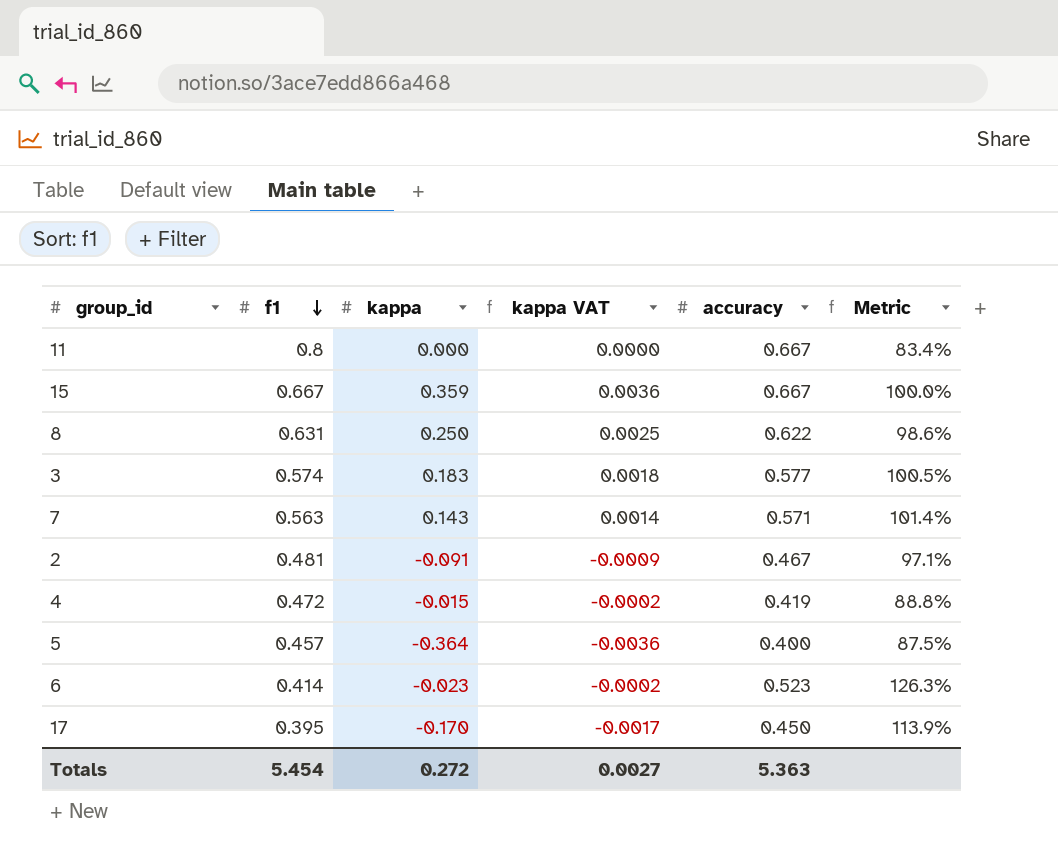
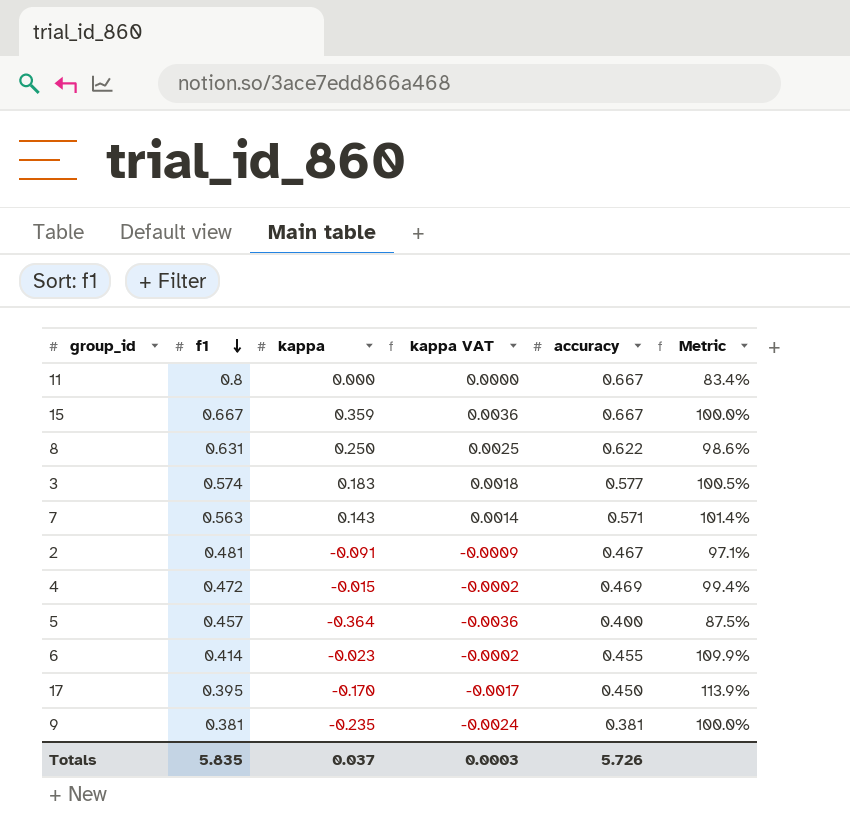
4 | accuracy: 0.419 -> 0.469
4 | Metric: 88.8% -> 99.4%
6 | accuracy: 0.523 -> 0.455
6 | Metric: 126.3% -> 109.9%
row 9: none -> 0.381 | -0.235 | -0.0024 | 0.381 | 100.0%
Totals | f1: 5.454 -> 5.835
Totals | kappa: 0.272 -> 0.037
Totals | kappa VAT: 0.0027 -> 0.0003
Totals | accuracy: 5.363 -> 5.726

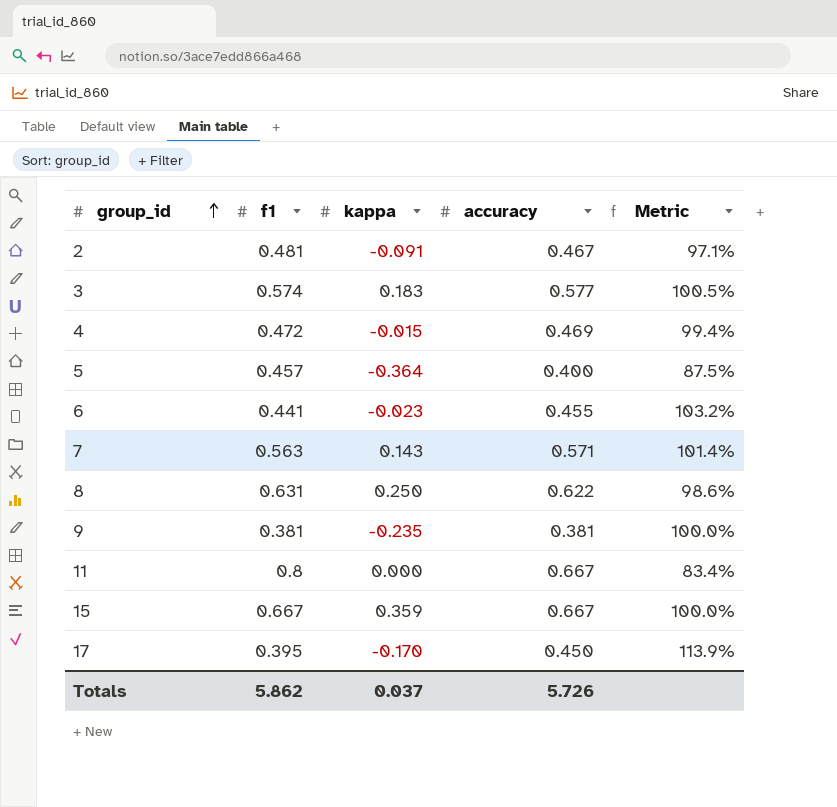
row order: f1 descending -> group_id ascending
column kappa VAT | formula: [kappa] * 0.01 -> none
6 | f1: 0.414 -> 0.441
6 | Metric: 109.9% -> 103.2%
Totals | f1: 5.835 -> 5.862

